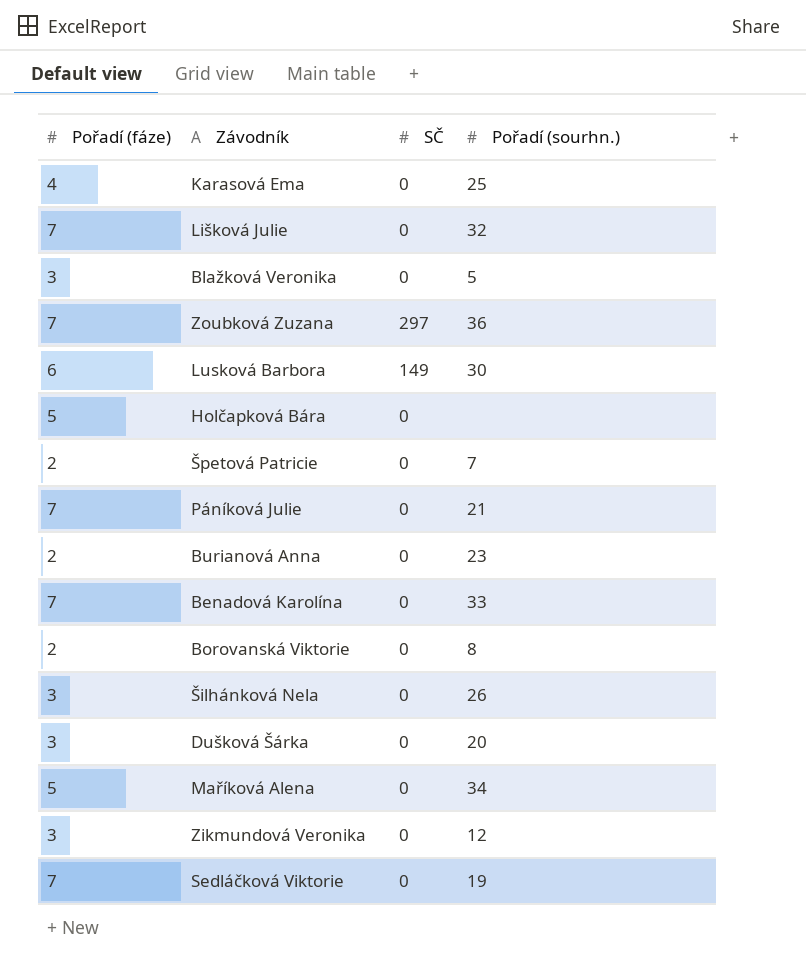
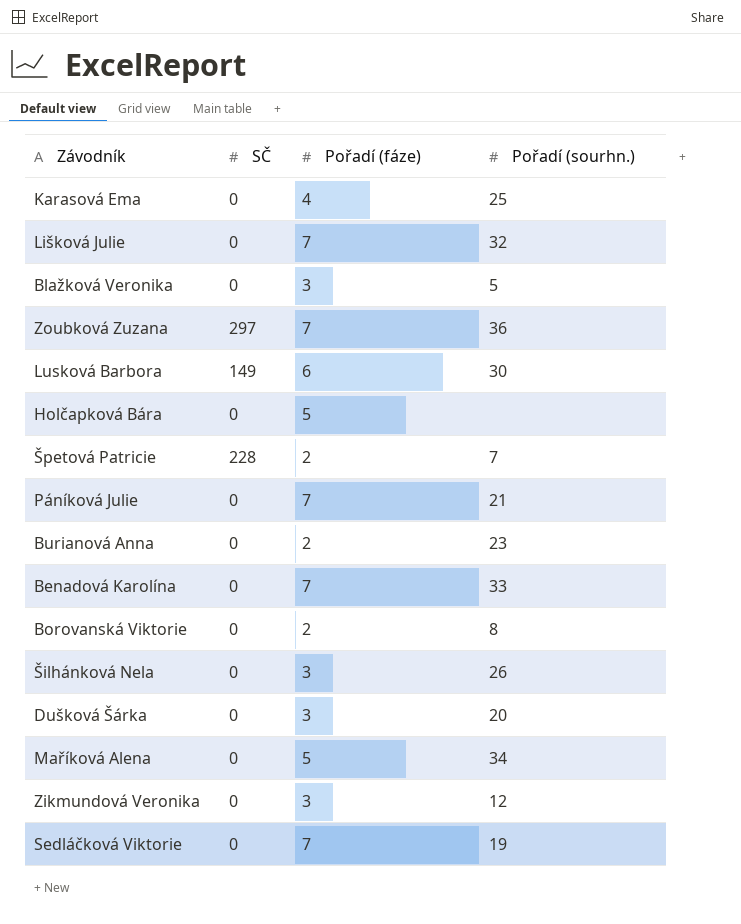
column Pořadí (fáze) | position: 1 -> 3
Špetová Patricie | SČ: 0 -> 228

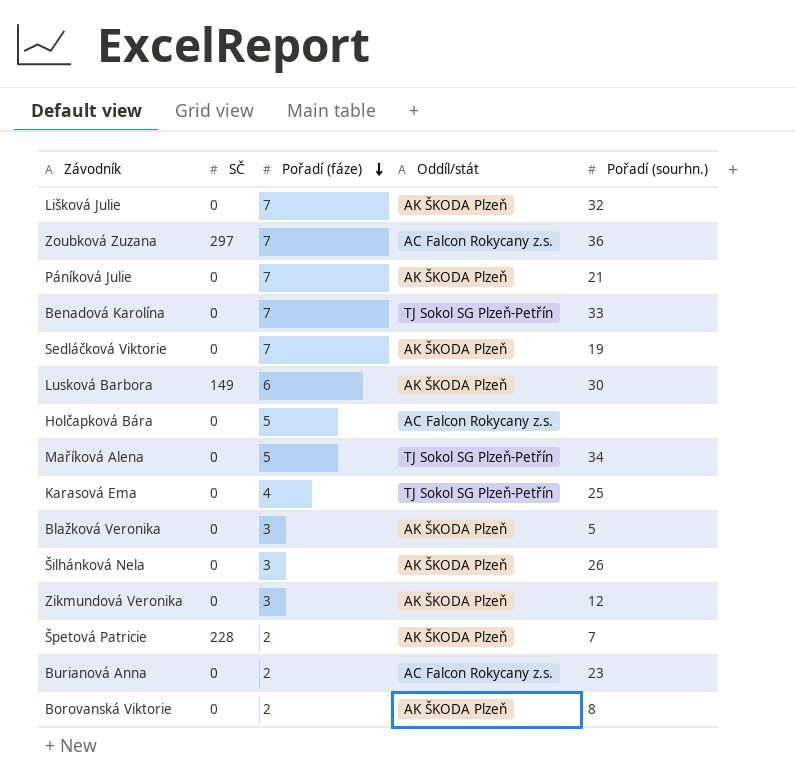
row order: none -> Pořadí (fáze) descending
column Oddíl/stát | position: none -> 4
row Dušková Šárka: 0 | 3 | 20 -> none

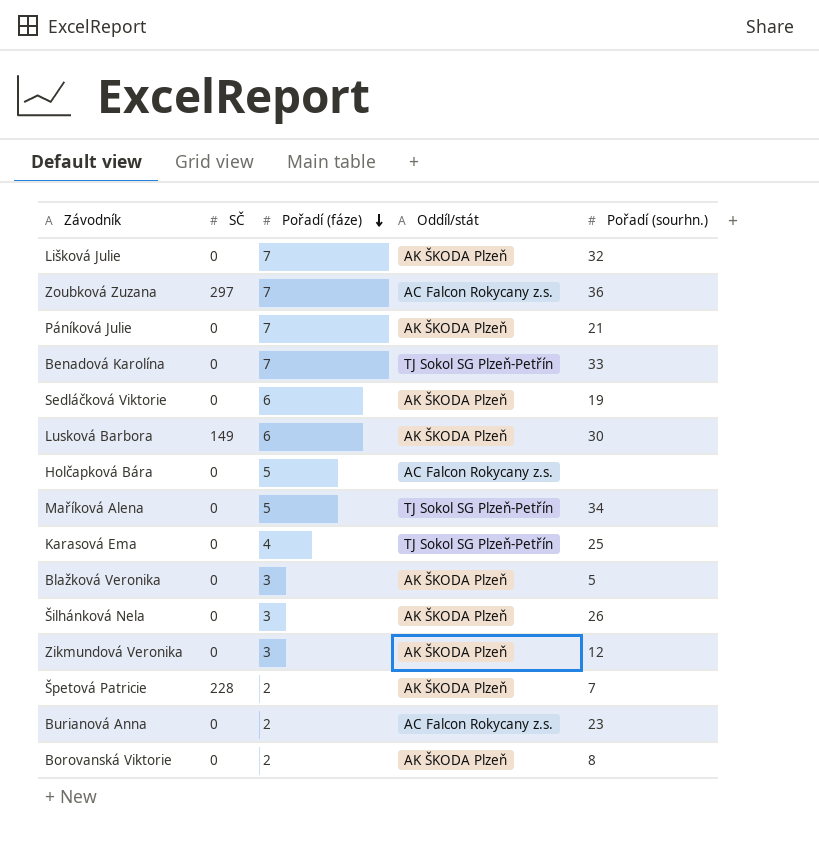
Sedláčková Viktorie | Pořadí (fáze): 7 -> 6

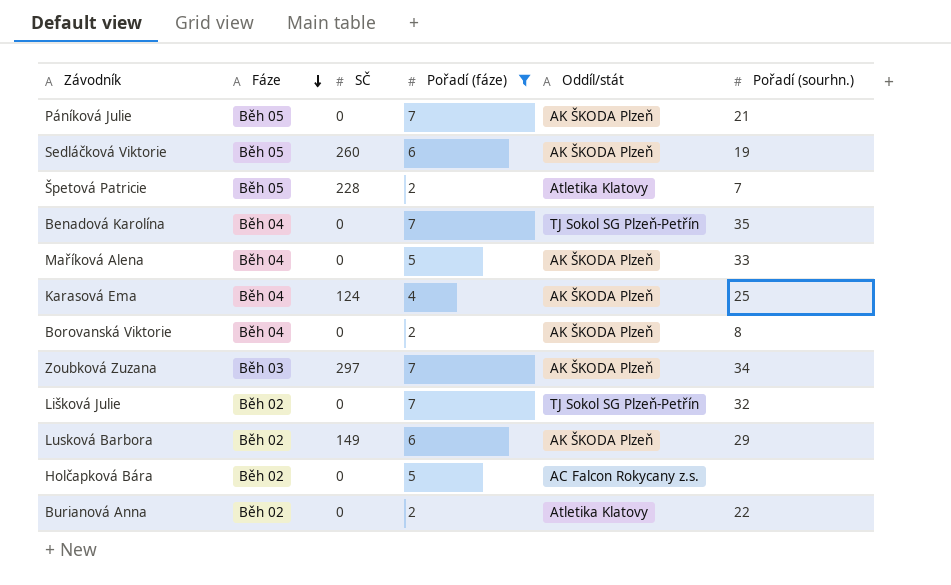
filter: none -> Pořadí (fáze) != 3
row order: Pořadí (fáze) descending -> Fáze descending
column Fáze | position: none -> 2
Sedláčková Viktorie | SČ: 0 -> 260
Špetová Patricie | Oddíl/stát: AK ŠKODA Plzeň -> Atletika Klatovy
Benadová Karolína | Pořadí (sourhn.): 33 -> 35
Maříková Alena | Oddíl/stát: TJ Sokol SG Plzeň-Petřín -> AK ŠKODA Plzeň
Maříková Alena | Pořadí (sourhn.): 34 -> 33
Karasová Ema | SČ: 0 -> 124
Karasová Ema | Oddíl/stát: TJ Sokol SG Plzeň-Petřín -> AK ŠKODA Plzeň
Zoubková Zuzana | Oddíl/stát: AC Falcon Rokycany z.s. -> AK ŠKODA Plzeň
Zoubková Zuzana | Pořadí (sourhn.): 36 -> 34
Lišková Julie | Oddíl/stát: AK ŠKODA Plzeň -> TJ Sokol SG Plzeň-Petřín
Lusková Barbora | Pořadí (sourhn.): 30 -> 29
Burianová Anna | Oddíl/stát: AC Falcon Rokycany z.s. -> Atletika Klatovy
Burianová Anna | Pořadí (sourhn.): 23 -> 22

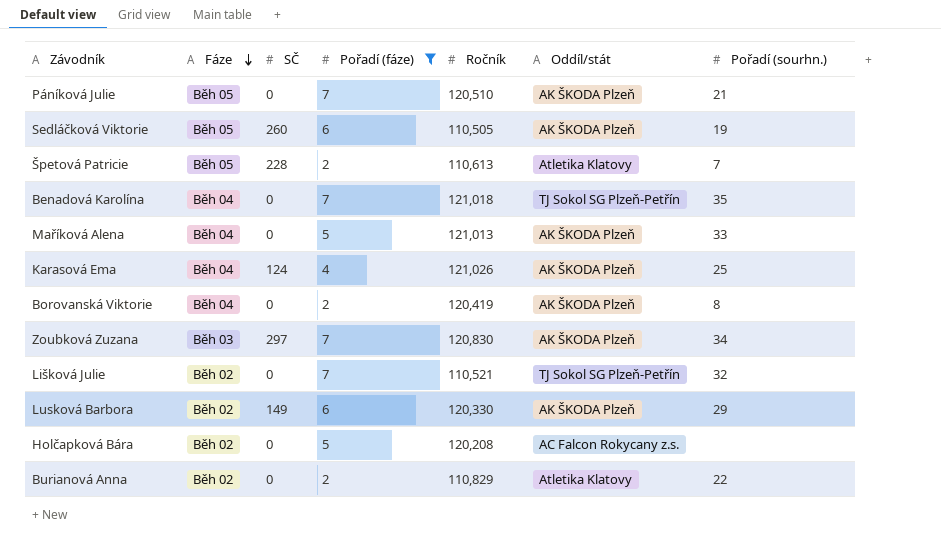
column Ročník | position: none -> 5

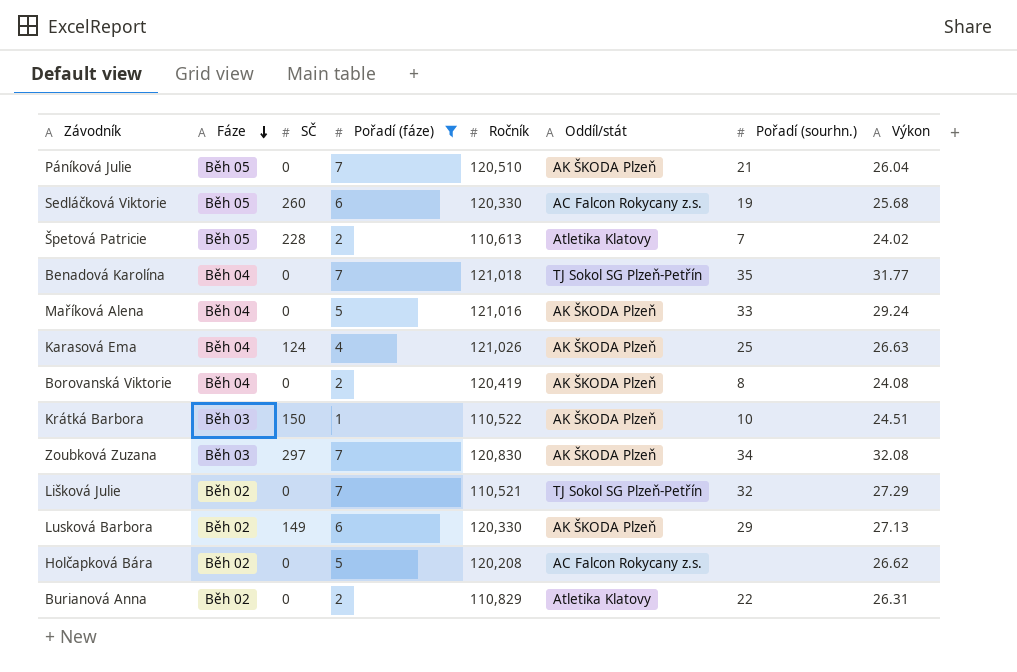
column Výkon | position: none -> 8
Sedláčková Viktorie | Ročník: 110,505 -> 120,330
Sedláčková Viktorie | Oddíl/stát: AK ŠKODA Plzeň -> AC Falcon Rokycany z.s.
Maříková Alena | Ročník: 121,013 -> 121,016
row Krátká Barbora: none -> Běh 03 | 150 | 1 | 110,522 | AK ŠKODA Plzeň | 10 | 24.51

